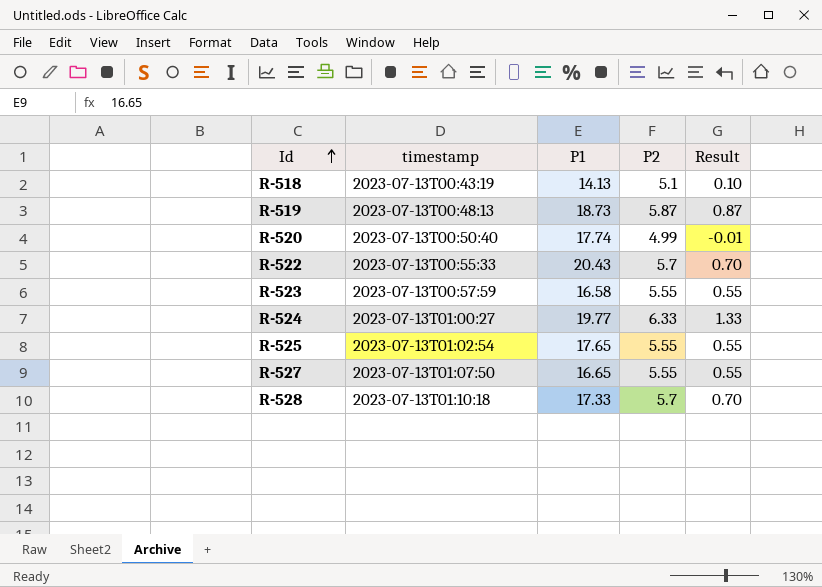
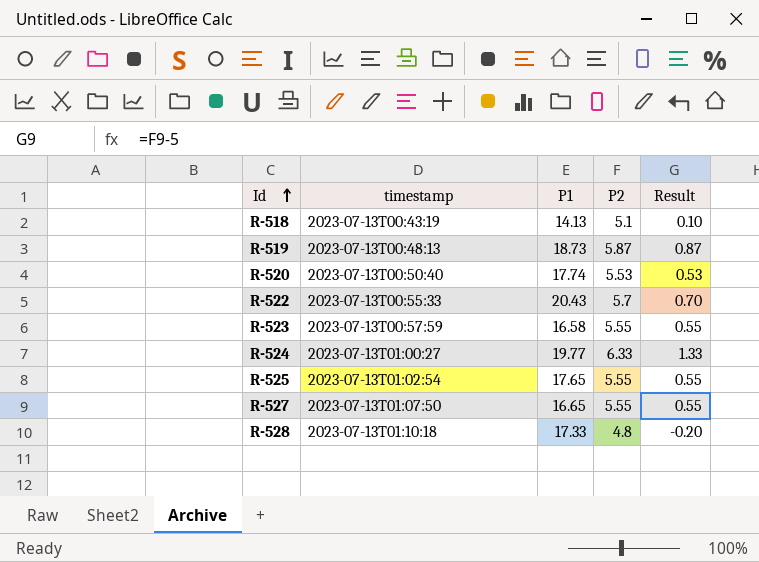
R-520 | P2: 4.99 -> 5.53
R-520 | Result: -0.01 -> 0.53
R-528 | P2: 5.7 -> 4.8
R-528 | Result: 0.70 -> -0.20

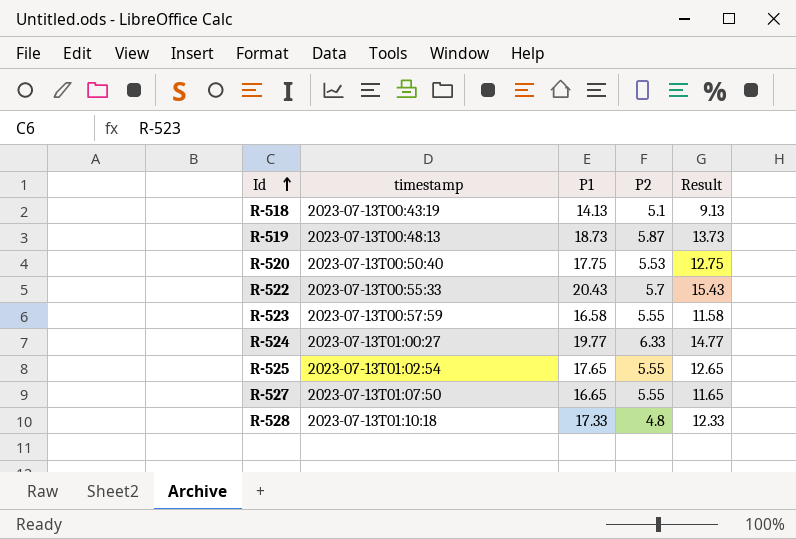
column Result | formula: [P2] - 5 -> [P1] - 5
R-520 | P1: 17.74 -> 17.75

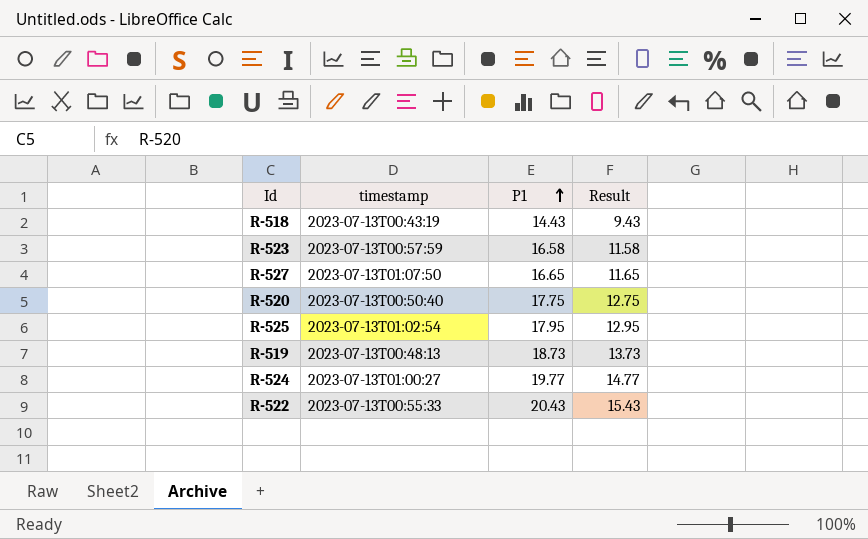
row order: Id ascending -> P1 ascending
column P2 | position: 4 -> none
row R-528: 2023-07-13T01:10:18 | 17.33 | 4.8 | 12.33 -> none
R-518 | P1: 14.13 -> 14.43
R-518 | Result: 9.13 -> 9.43
R-525 | P1: 17.65 -> 17.95
R-525 | Result: 12.65 -> 12.95

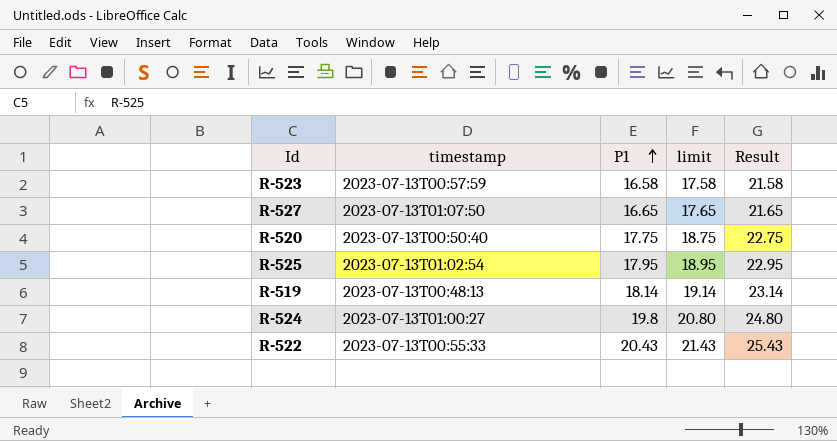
column limit | formula: none -> [P1] + 1
column Result | formula: [P1] - 5 -> [P1] + 5
row R-518: 2023-07-13T00:43:19 | 14.43 | 9.43 -> none
R-519 | P1: 18.73 -> 18.14
R-524 | P1: 19.77 -> 19.8

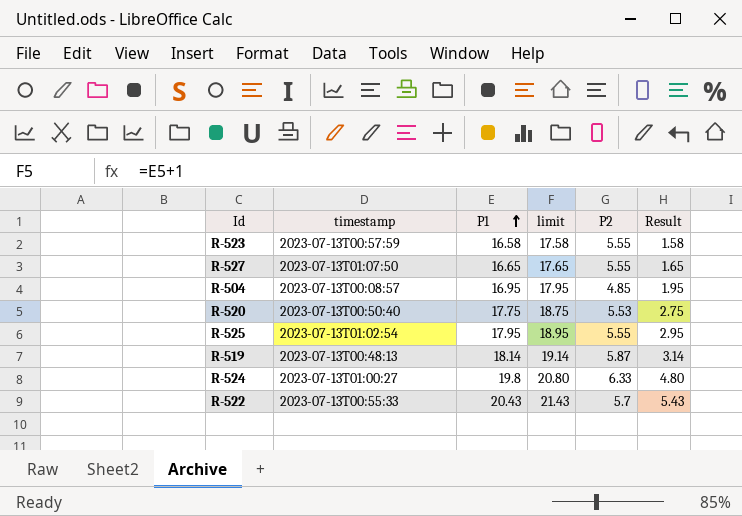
column P2 | position: none -> 5
column Result | formula: [P1] + 5 -> [P1] - 15
row R-504: none -> 2023-07-13T00:08:57 | 16.95 | 17.95 | 4.85 | 1.95

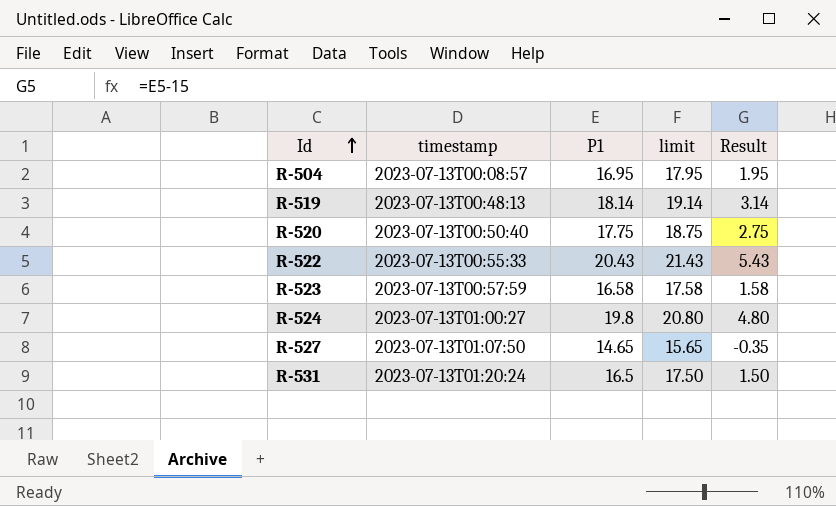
row order: P1 ascending -> Id ascending
column P2 | position: 5 -> none
row R-525: 2023-07-13T01:02:54 | 17.95 | 18.95 | 5.55 | 2.95 -> none
R-527 | P1: 16.65 -> 14.65
R-527 | limit: 17.65 -> 15.65
R-527 | Result: 1.65 -> -0.35
row R-531: none -> 2023-07-13T01:20:24 | 16.5 | 17.50 | 1.50

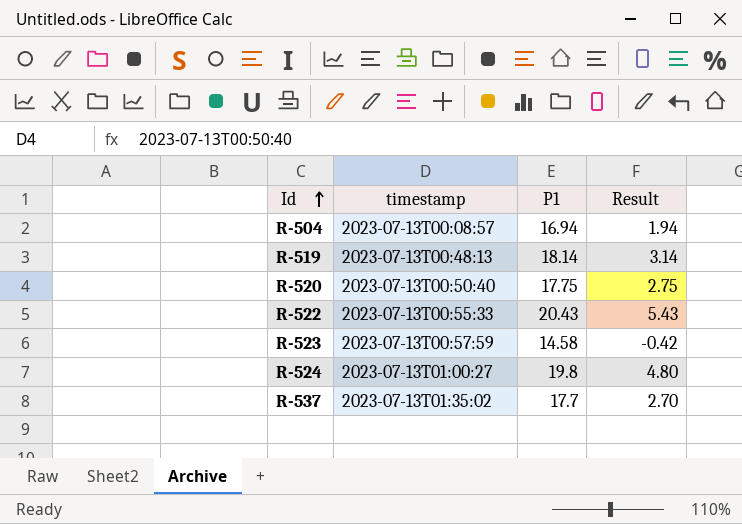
column limit | formula: [P1] + 1 -> none
row R-527: 2023-07-13T01:07:50 | 14.65 | 15.65 | -0.35 -> none
row R-531: 2023-07-13T01:20:24 | 16.5 | 17.50 | 1.50 -> none
R-504 | P1: 16.95 -> 16.94
R-504 | Result: 1.95 -> 1.94
R-523 | P1: 16.58 -> 14.58
R-523 | Result: 1.58 -> -0.42
row R-537: none -> 2023-07-13T01:35:02 | 17.7 | 2.70

